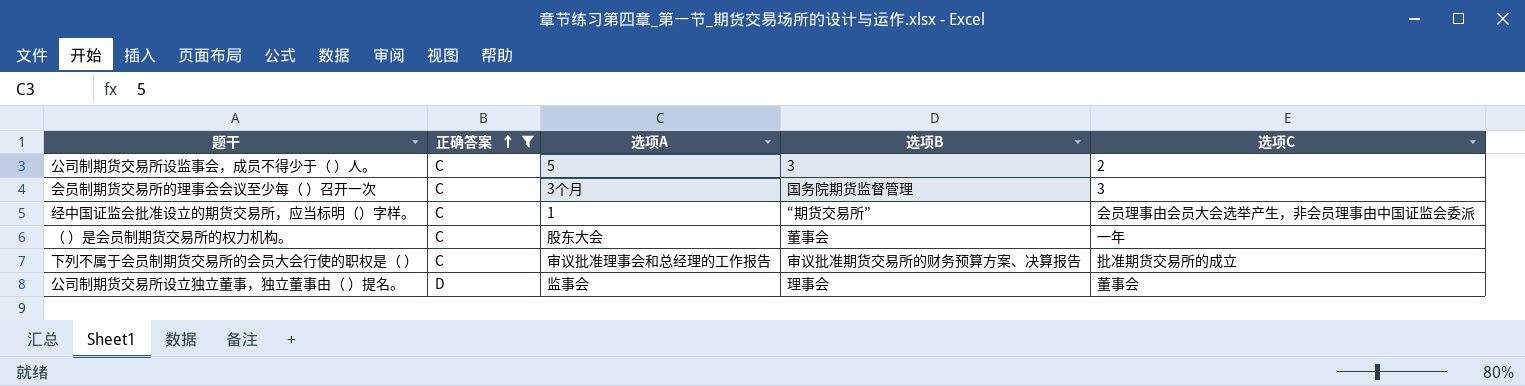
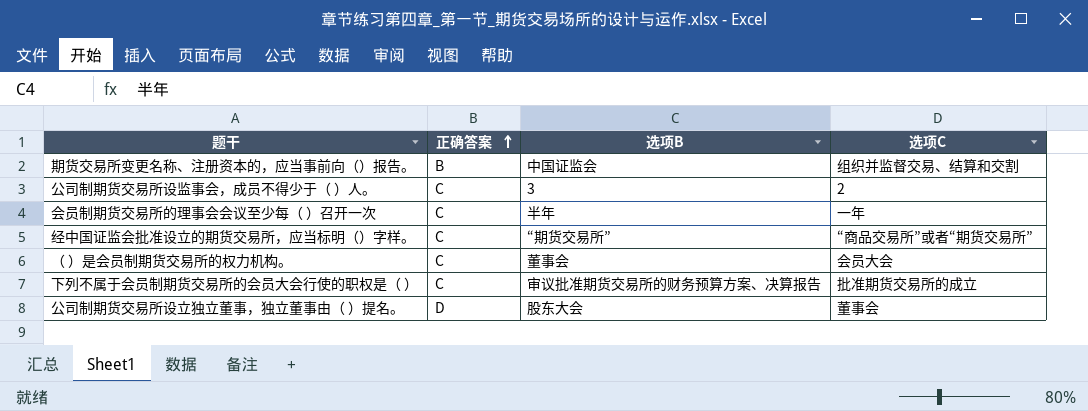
filter: 正确答案 != B -> none
column 选项A | position: 3 -> none
会员制期货交易所的理事会会议至少每（ ）召开一次 | 选项B: 国务院期货监督管理 -> 半年
会员制期货交易所的理事会会议至少每（ ）召开一次 | 选项C: 3 -> 一年
经中国证监会批准设立的期货交易所，应当标明（）字样。 | 选项C: 会员理事由会员大会选举产生，非会员理事由中国证监会委派 -> “商品交易所”或者“期货交易所”
（ ）是会员制期货交易所的权力机构。 | 选项C: 一年 -> 会员大会
公司制期货交易所设立独立董事，独立董事由（ ）提名。 | 选项B: 理事会 -> 股东大会

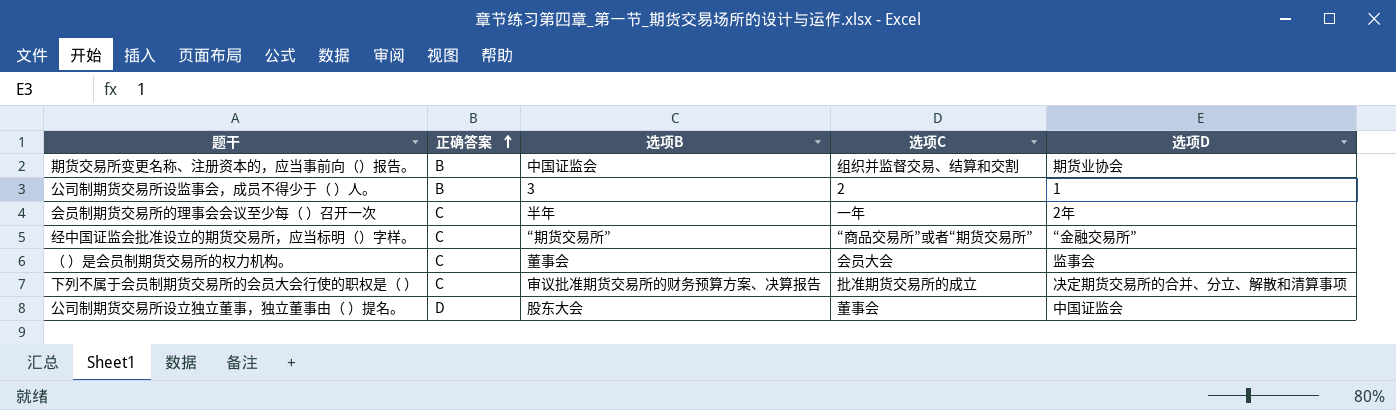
column 选项D | position: none -> 5
公司制期货交易所设监事会，成员不得少于（ ）人。 | 正确答案: C -> B

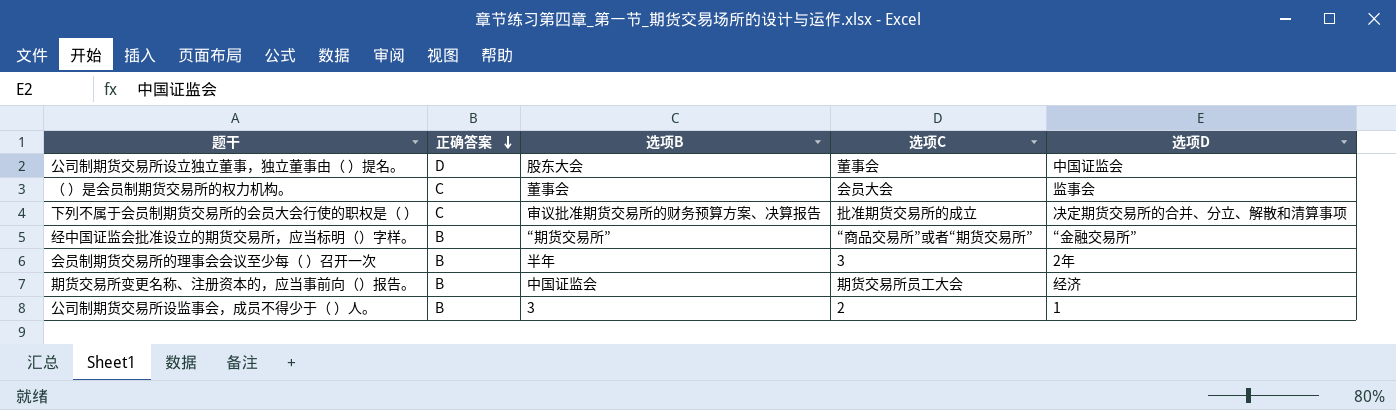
row order: 正确答案 ascending -> 正确答案 descending
经中国证监会批准设立的期货交易所，应当标明（）字样。 | 正确答案: C -> B
会员制期货交易所的理事会会议至少每（ ）召开一次 | 正确答案: C -> B
会员制期货交易所的理事会会议至少每（ ）召开一次 | 选项C: 一年 -> 3
期货交易所变更名称、注册资本的，应当事前向（）报告。 | 选项C: 组织并监督交易、结算和交割 -> 期货交易所员工大会
期货交易所变更名称、注册资本的，应当事前向（）报告。 | 选项D: 期货业协会 -> 经济

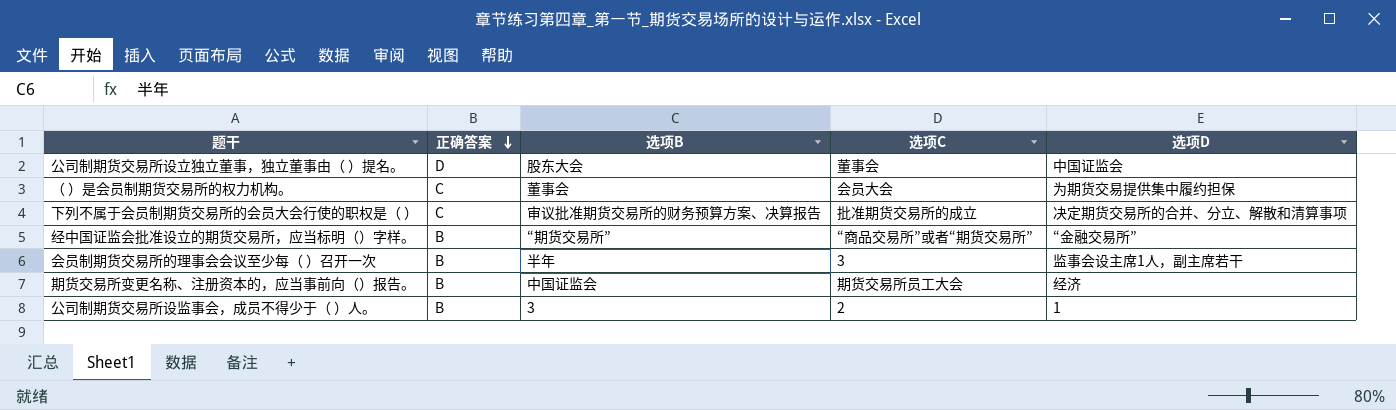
（ ）是会员制期货交易所的权力机构。 | 选项D: 监事会 -> 为期货交易提供集中履约担保
会员制期货交易所的理事会会议至少每（ ）召开一次 | 选项D: 2年 -> 监事会设主席1人，副主席若干

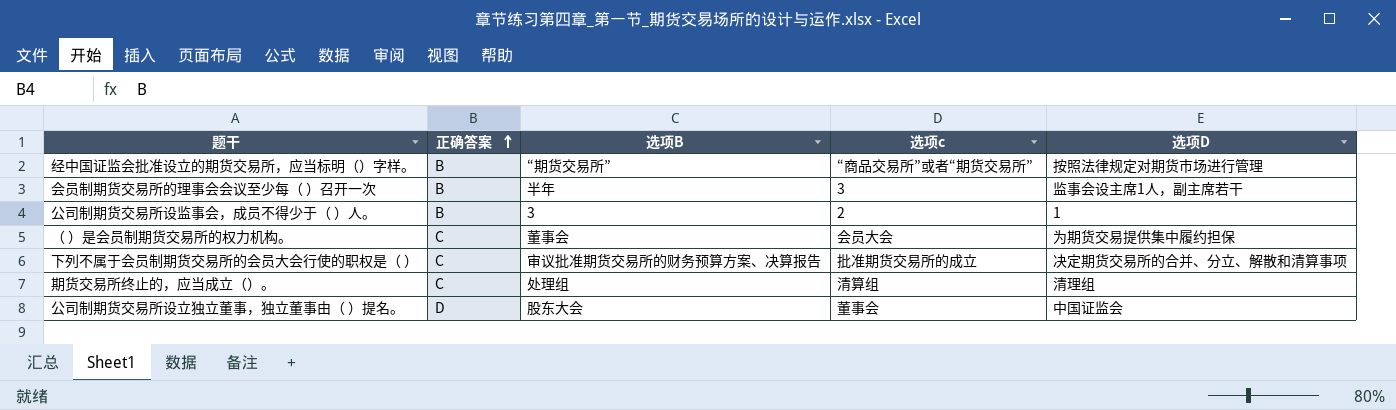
row order: 正确答案 descending -> 正确答案 ascending
column name: 选项C -> 选项c
row 期货交易所变更名称、注册资本的，应当事前向（）报告。: B | 中国证监会 | 期货交易所员工大会 | 经济 -> none
经中国证监会批准设立的期货交易所，应当标明（）字样。 | 选项D: “金融交易所” -> 按照法律规定对期货市场进行管理
row 期货交易所终止的，应当成立（）。: none -> C | 处理组 | 清算组 | 清理组

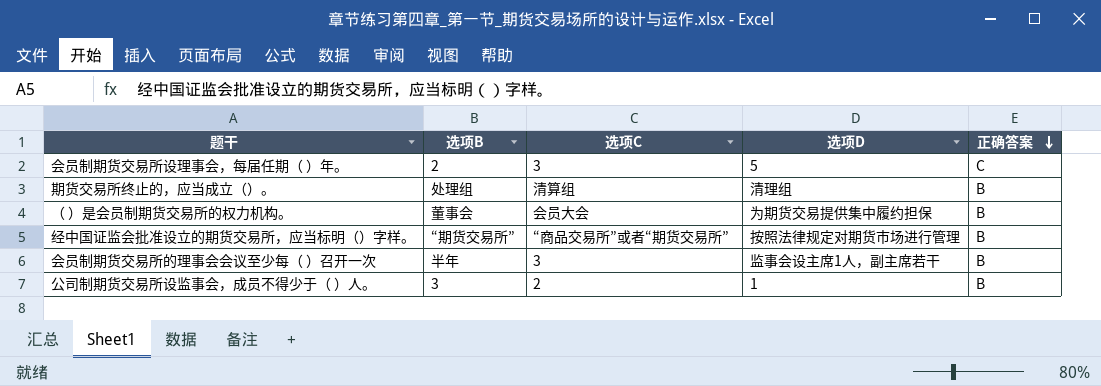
row order: 正确答案 ascending -> 正确答案 descending
column name: 选项c -> 选项C
column 正确答案 | position: 2 -> 5
row 下列不属于会员制期货交易所的会员大会行使的职权是（ ）: C | 审议批准期货交易所的财务预算方案、决算报告 | 批准期货交易所的成立 | 决定期货交易所的合并、分立、解散和清算事项 -> none
row 公司制期货交易所设立独立董事，独立董事由（ ）提名。: D | 股东大会 | 董事会 | 中国证监会 -> none
row 会员制期货交易所设理事会，每届任期（ ）年。: none -> 2 | 3 | 5 | C
期货交易所终止的，应当成立（）。 | 正确答案: C -> B
（ ）是会员制期货交易所的权力机构。 | 正确答案: C -> B

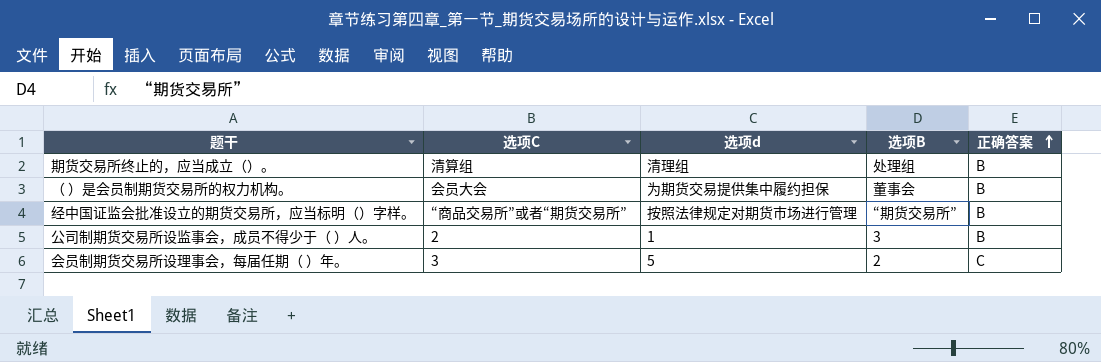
row order: 正确答案 descending -> 正确答案 ascending
column name: 选项D -> 选项d
column 选项B | position: 2 -> 4
row 会员制期货交易所的理事会会议至少每（ ）召开一次: 半年 | 3 | 监事会设主席1人，副主席若干 | B -> none

